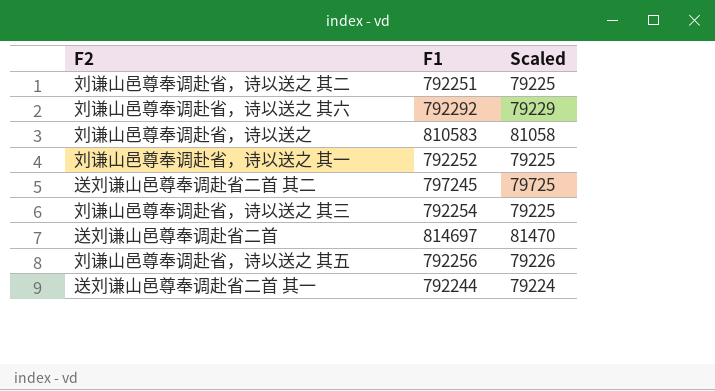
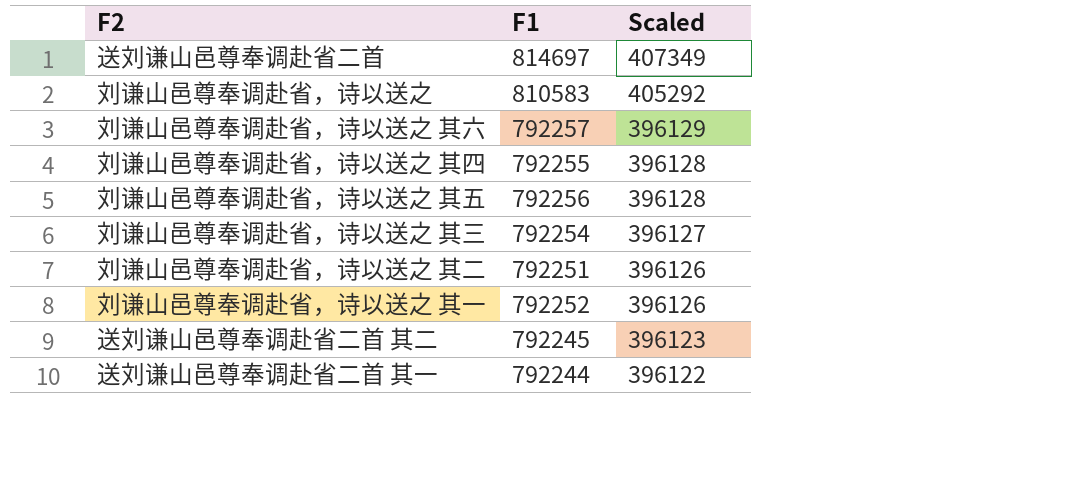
row order: none -> Scaled descending
column Scaled | formula: [F1] * 0.1 -> [F1] * 0.5
刘谦山邑尊奉调赴省，诗以送之 其六 | F1: 792292 -> 792257
row 刘谦山邑尊奉调赴省，诗以送之 其四: none -> 792255 | 396128
送刘谦山邑尊奉调赴省二首 其二 | F1: 797245 -> 792245

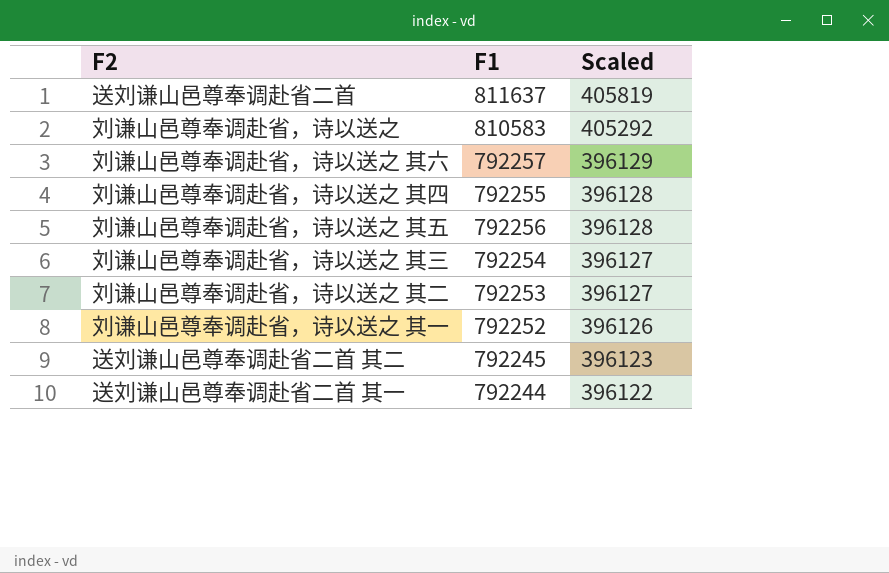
送刘谦山邑尊奉调赴省二首 | F1: 814697 -> 811637
送刘谦山邑尊奉调赴省二首 | Scaled: 407349 -> 405819
刘谦山邑尊奉调赴省，诗以送之 其二 | F1: 792251 -> 792253
刘谦山邑尊奉调赴省，诗以送之 其二 | Scaled: 396126 -> 396127

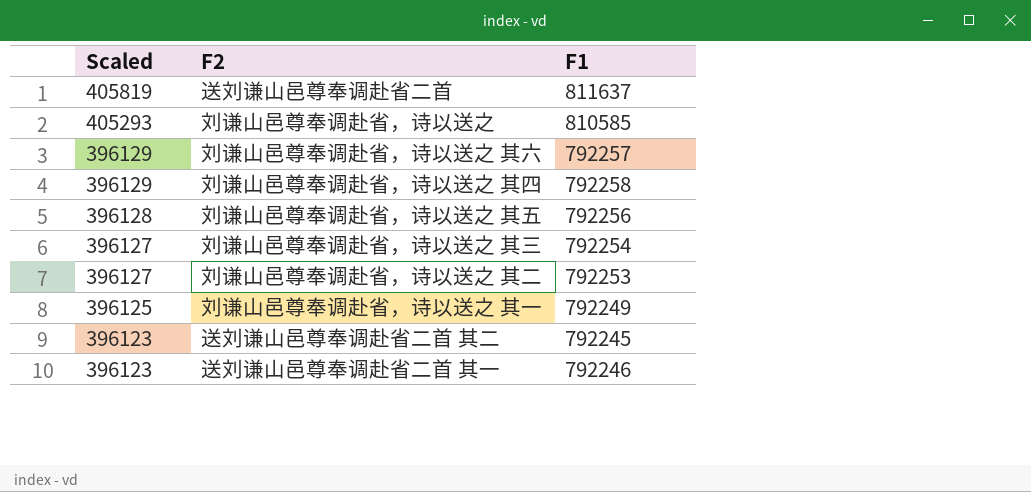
column Scaled | position: 3 -> 1
刘谦山邑尊奉调赴省，诗以送之 | Scaled: 405292 -> 405293
刘谦山邑尊奉调赴省，诗以送之 | F1: 810583 -> 810585
刘谦山邑尊奉调赴省，诗以送之 其四 | Scaled: 396128 -> 396129
刘谦山邑尊奉调赴省，诗以送之 其四 | F1: 792255 -> 792258
刘谦山邑尊奉调赴省，诗以送之 其一 | Scaled: 396126 -> 396125
刘谦山邑尊奉调赴省，诗以送之 其一 | F1: 792252 -> 792249
送刘谦山邑尊奉调赴省二首 其一 | Scaled: 396122 -> 396123
送刘谦山邑尊奉调赴省二首 其一 | F1: 792244 -> 792246

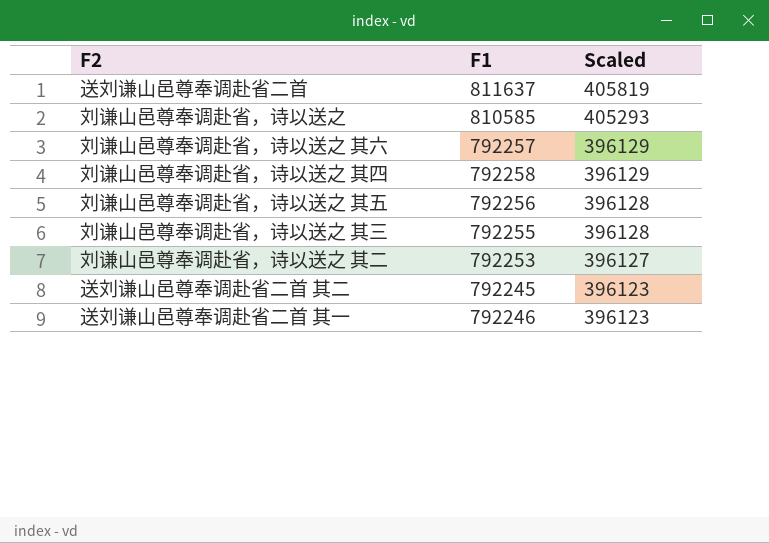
column Scaled | position: 1 -> 3
row 刘谦山邑尊奉调赴省，诗以送之 其一: 396125 | 792249 -> none
刘谦山邑尊奉调赴省，诗以送之 其三 | F1: 792254 -> 792255
刘谦山邑尊奉调赴省，诗以送之 其三 | Scaled: 396127 -> 396128

